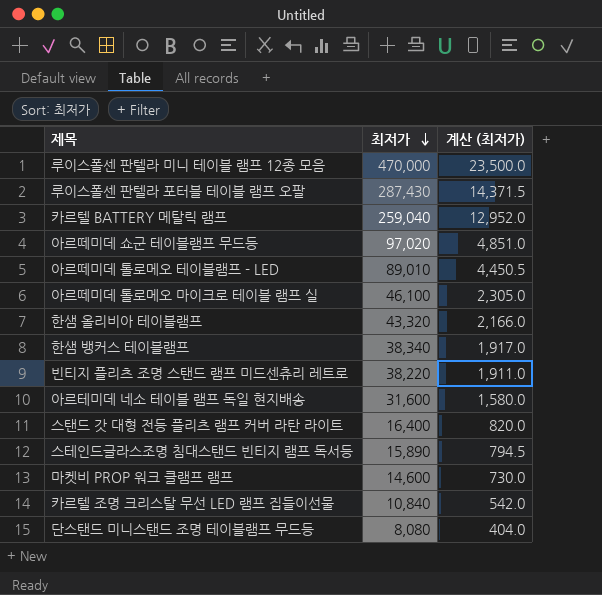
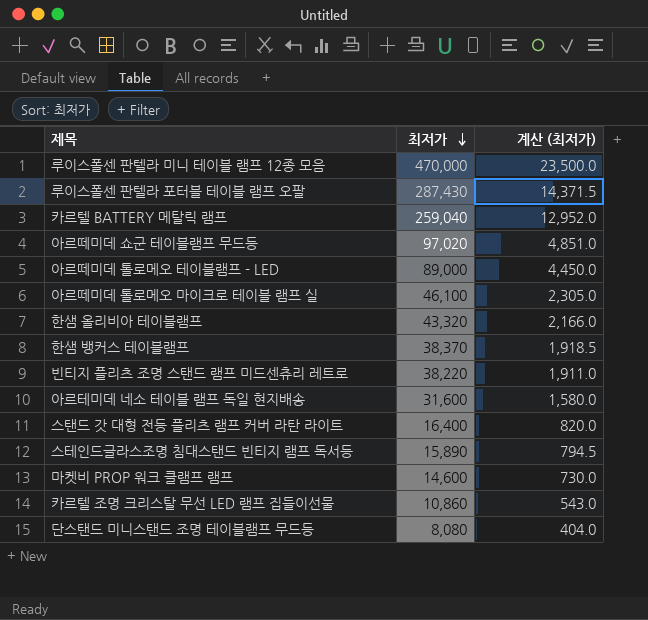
아르떼미데 톨로메오 테이블램프 - LED | 최저가: 89,010 -> 89,000
아르떼미데 톨로메오 테이블램프 - LED | 계산 (최저가): 4,450.5 -> 4,450.0
한샘 뱅커스 테이블램프 | 최저가: 38,340 -> 38,370
한샘 뱅커스 테이블램프 | 계산 (최저가): 1,917.0 -> 1,918.5
카르텔 조명 크리스탈 무선 LED 램프 집들이선물 | 최저가: 10,840 -> 10,860
카르텔 조명 크리스탈 무선 LED 램프 집들이선물 | 계산 (최저가): 542.0 -> 543.0

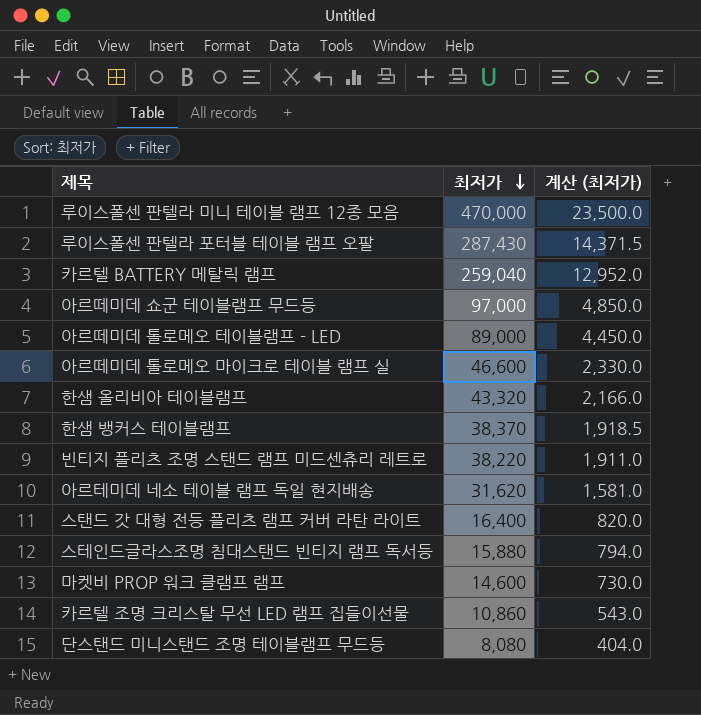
아르떼미데 쇼군 테이블램프 무드등 | 최저가: 97,020 -> 97,000
아르떼미데 쇼군 테이블램프 무드등 | 계산 (최저가): 4,851.0 -> 4,850.0
아르떼미데 톨로메오 마이크로 테이블 램프 실 | 최저가: 46,100 -> 46,600
아르떼미데 톨로메오 마이크로 테이블 램프 실 | 계산 (최저가): 2,305.0 -> 2,330.0
아르테미데 네소 테이블 램프 독일 현지배송 | 최저가: 31,600 -> 31,620
아르테미데 네소 테이블 램프 독일 현지배송 | 계산 (최저가): 1,580.0 -> 1,581.0
스테인드글라스조명 침대스탠드 빈티지 램프 독서등 | 최저가: 15,890 -> 15,880
스테인드글라스조명 침대스탠드 빈티지 램프 독서등 | 계산 (최저가): 794.5 -> 794.0

